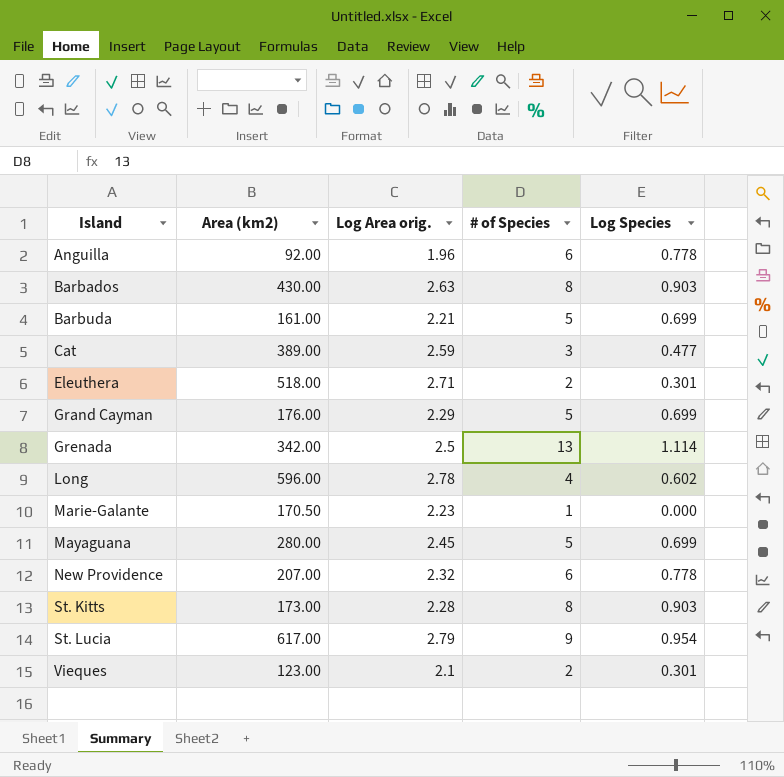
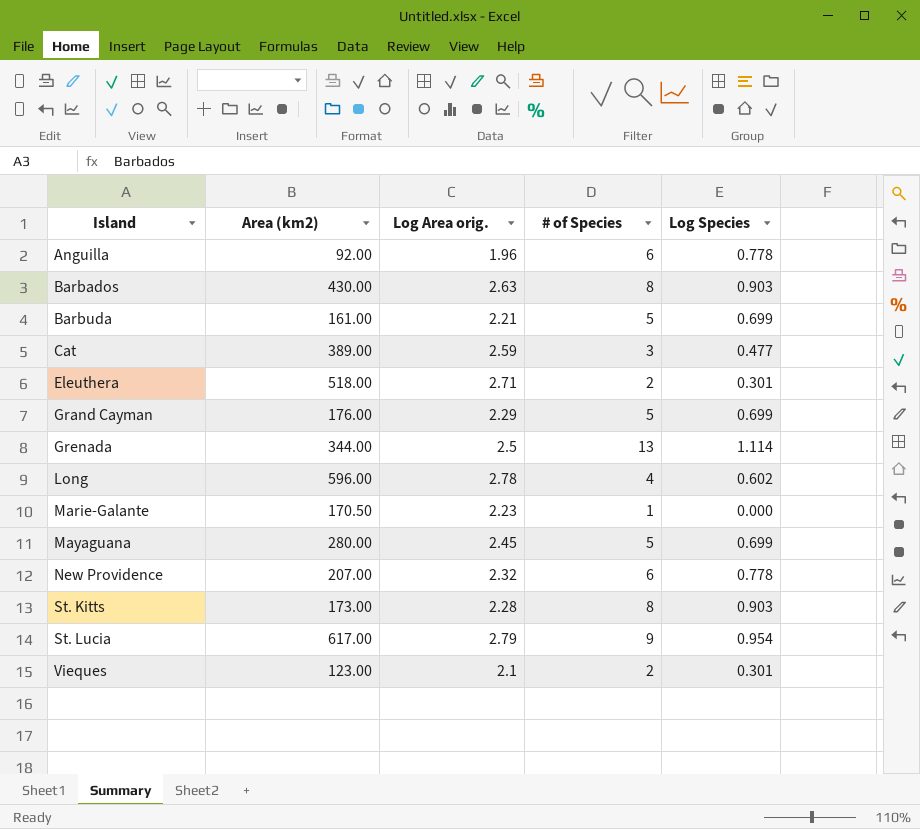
Grenada | Area (km2): 342.00 -> 344.00

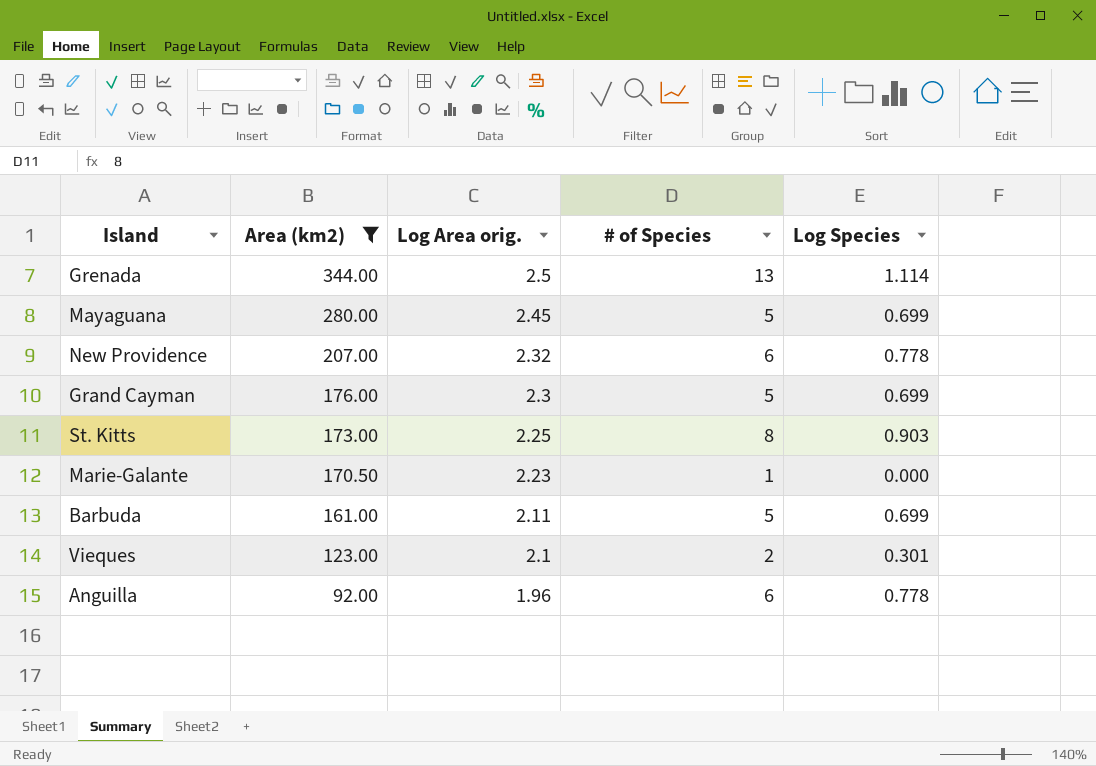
filter: none -> Area (km2) <= 344.00
row order: Island ascending -> Area (km2) descending
Grand Cayman | Log Area orig.: 2.29 -> 2.3
St. Kitts | Log Area orig.: 2.28 -> 2.25
Barbuda | Log Area orig.: 2.21 -> 2.11

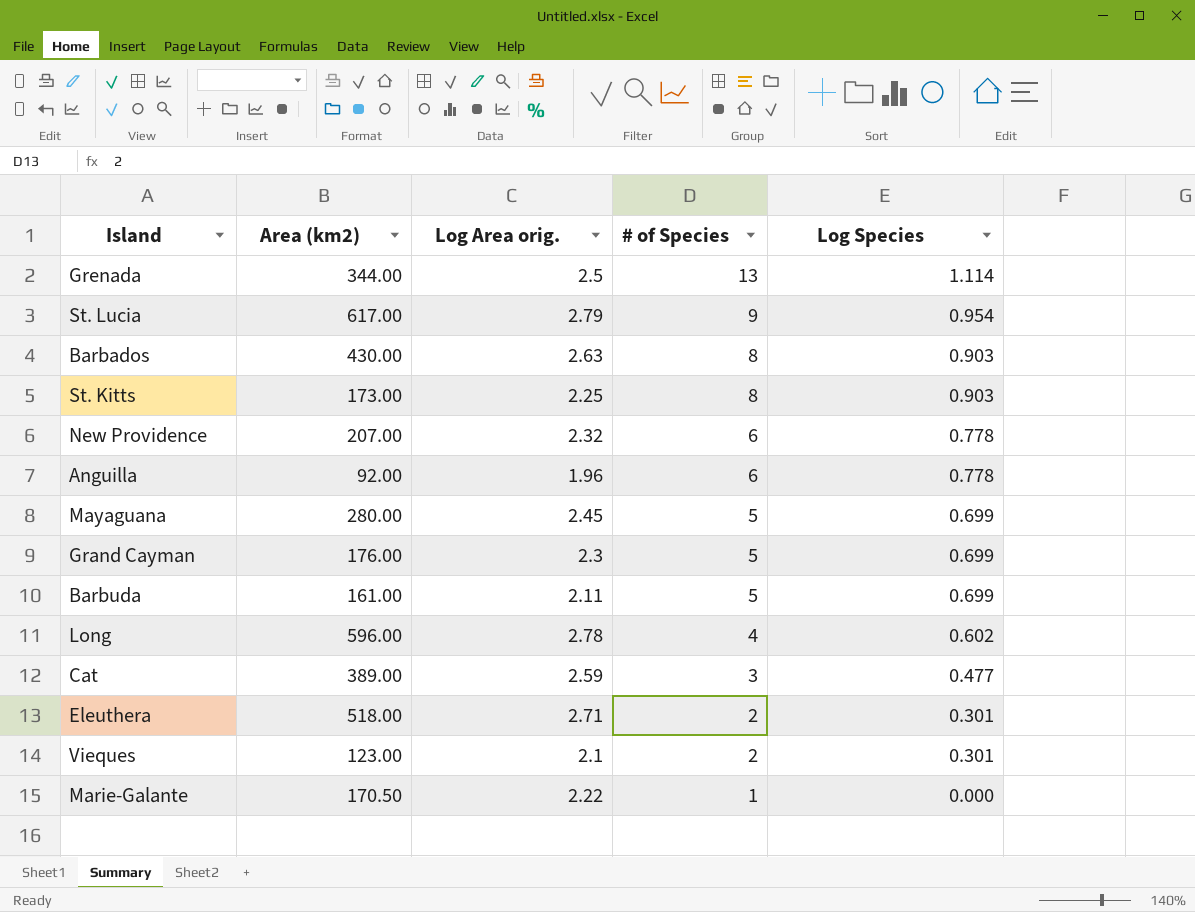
filter: Area (km2) <= 344.00 -> none
row order: Area (km2) descending -> # of Species descending
Marie-Galante | Log Area orig.: 2.23 -> 2.22

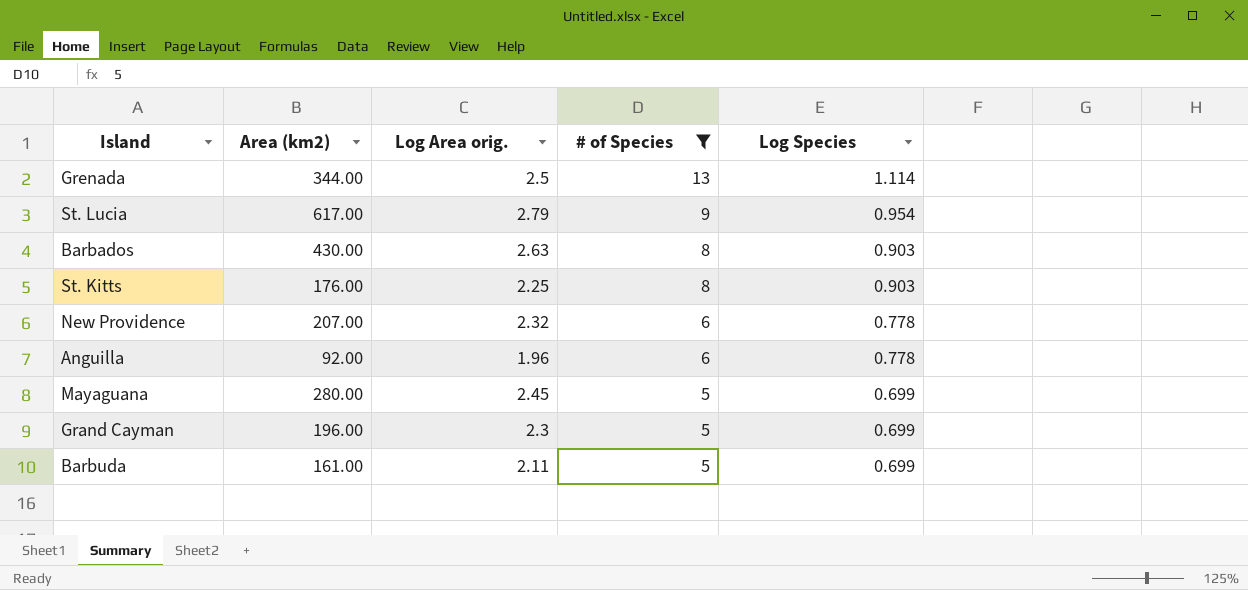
filter: none -> # of Species >= 5
St. Kitts | Area (km2): 173.00 -> 176.00
Grand Cayman | Area (km2): 176.00 -> 196.00

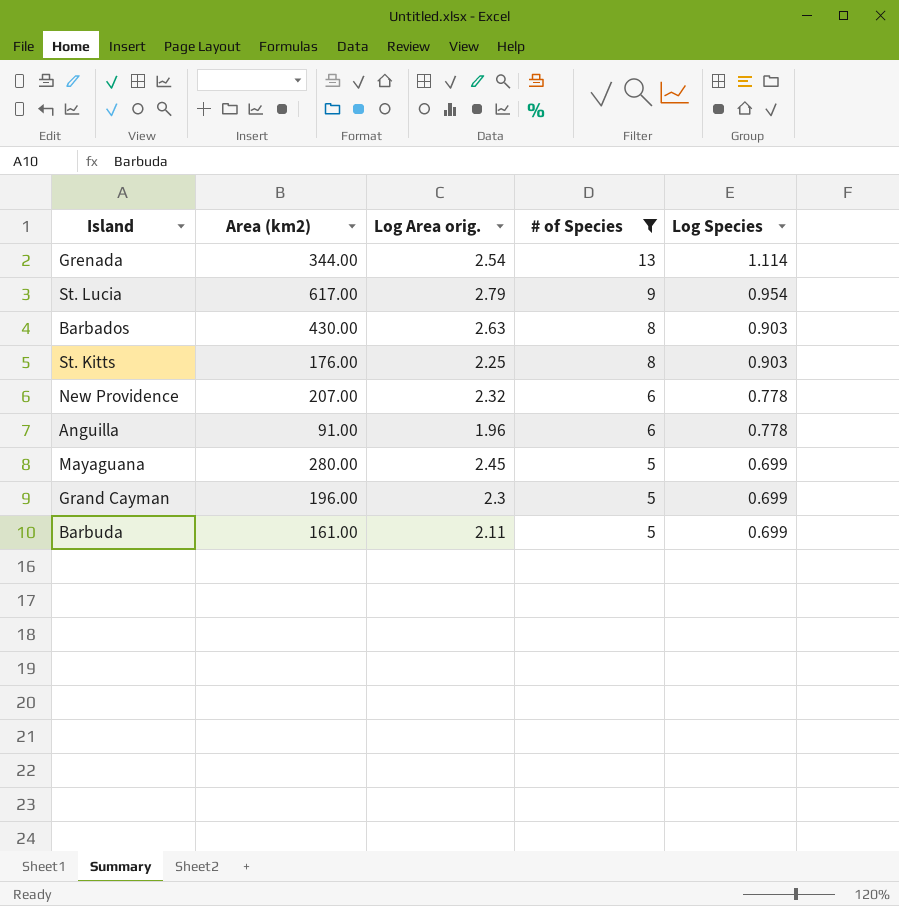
Grenada | Log Area orig.: 2.5 -> 2.54
Anguilla | Area (km2): 92.00 -> 91.00

